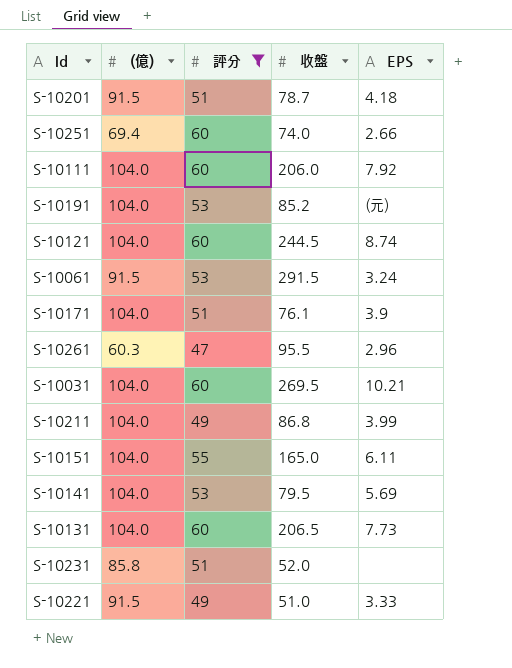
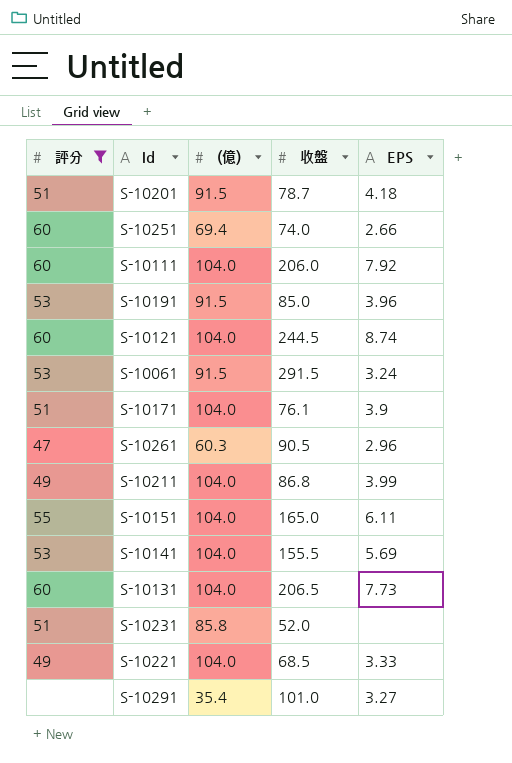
column 評分 | position: 3 -> 1
row S-10031: 104.0 | 60 | 269.5 | 10.21 -> none
S-10191 | (億): 104.0 -> 91.5
S-10191 | 收盤: 85.2 -> 85.0
S-10191 | EPS: (元) -> 3.96
S-10261 | 收盤: 95.5 -> 90.5
S-10141 | 收盤: 79.5 -> 155.5
S-10221 | (億): 91.5 -> 104.0
S-10221 | 收盤: 51.0 -> 68.5
row S-10291: none -> none | 35.4 | 101.0 | 3.27

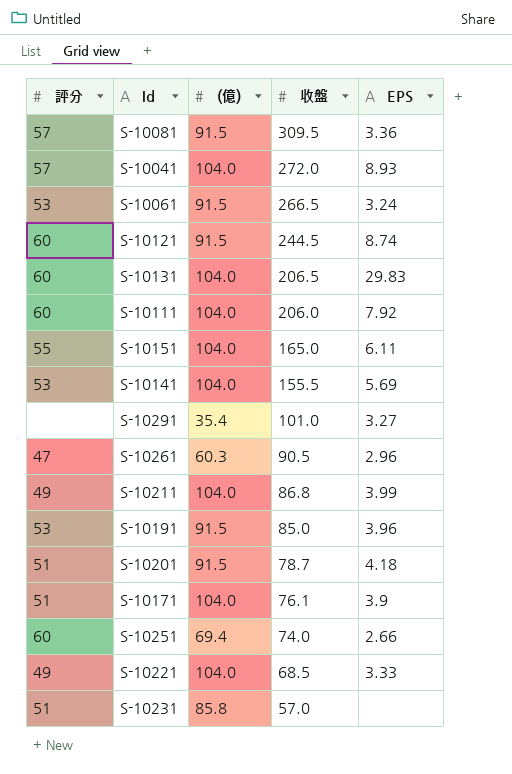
filter: 評分 != 57 -> none
row order: none -> 收盤 descending
S-10061 | 收盤: 291.5 -> 266.5
S-10121 | (億): 104.0 -> 91.5
S-10131 | EPS: 7.73 -> 29.83
S-10231 | 收盤: 52.0 -> 57.0

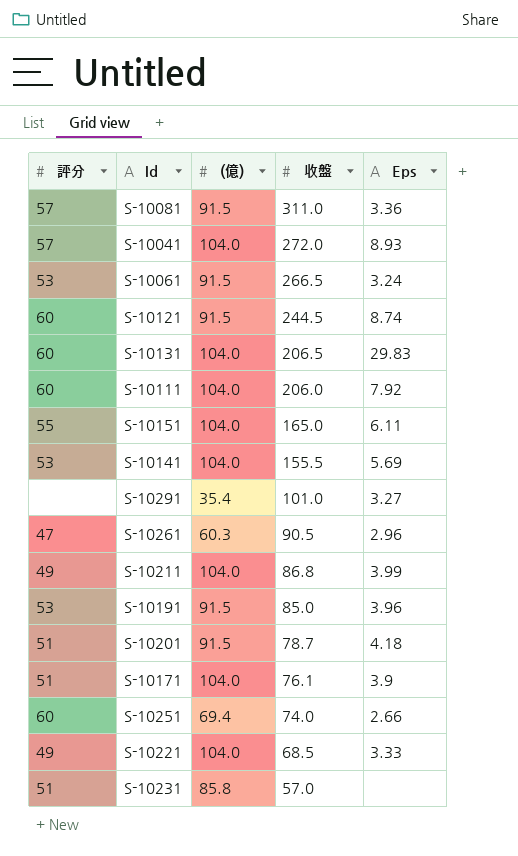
column name: EPS -> Eps
S-10081 | 收盤: 309.5 -> 311.0

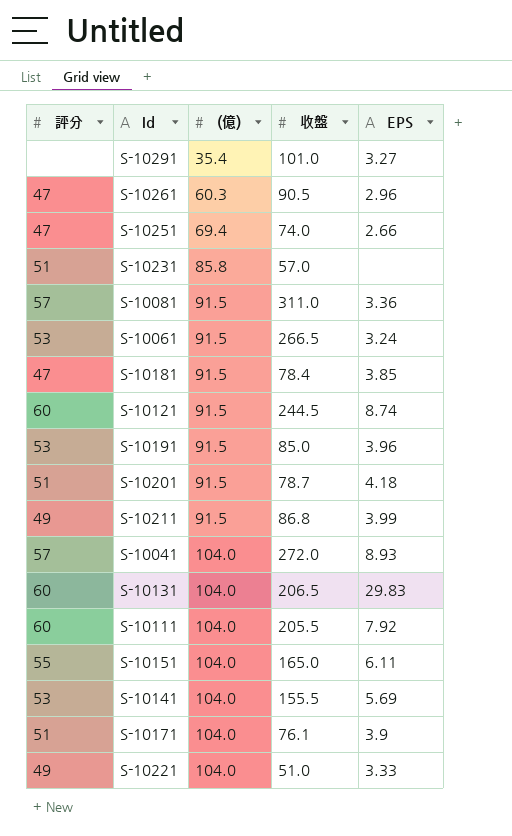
row order: 收盤 descending -> (億) ascending
column name: Eps -> EPS
S-10251 | 評分: 60 -> 47
row S-10181: none -> 47 | 91.5 | 78.4 | 3.85
S-10211 | (億): 104.0 -> 91.5
S-10111 | 收盤: 206.0 -> 205.5
S-10221 | 收盤: 68.5 -> 51.0

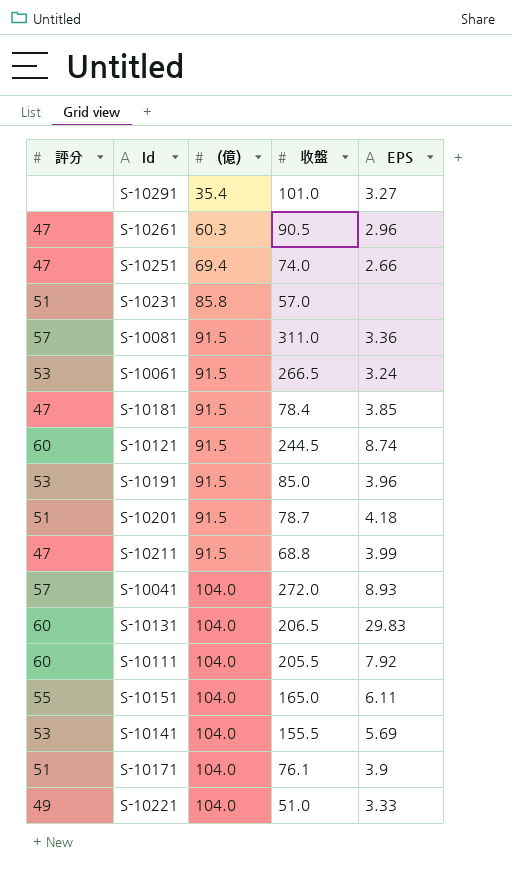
S-10211 | 評分: 49 -> 47
S-10211 | 收盤: 86.8 -> 68.8

